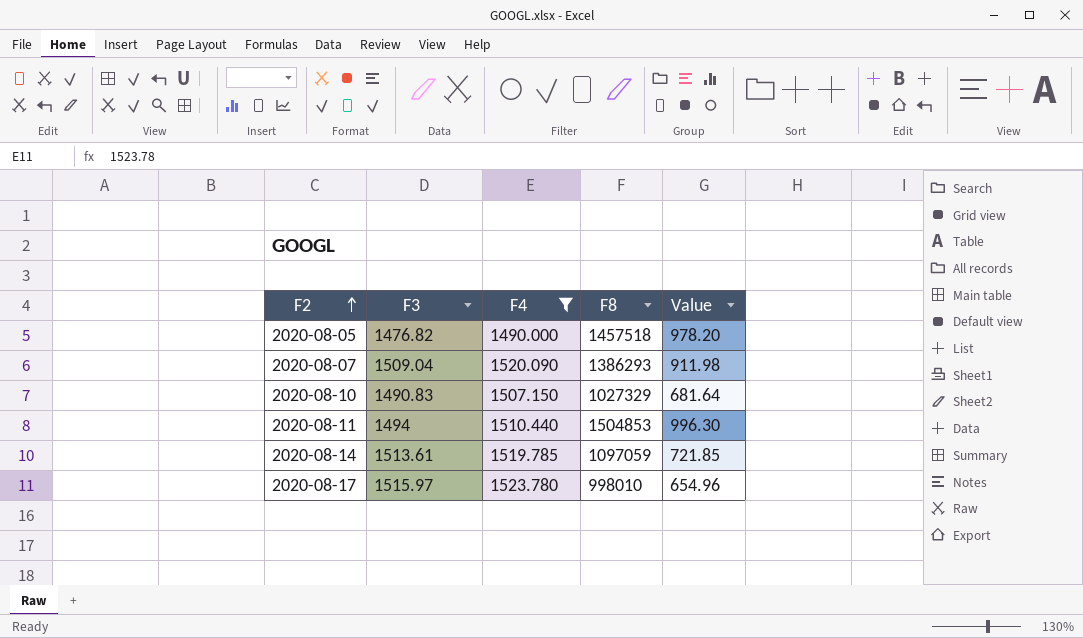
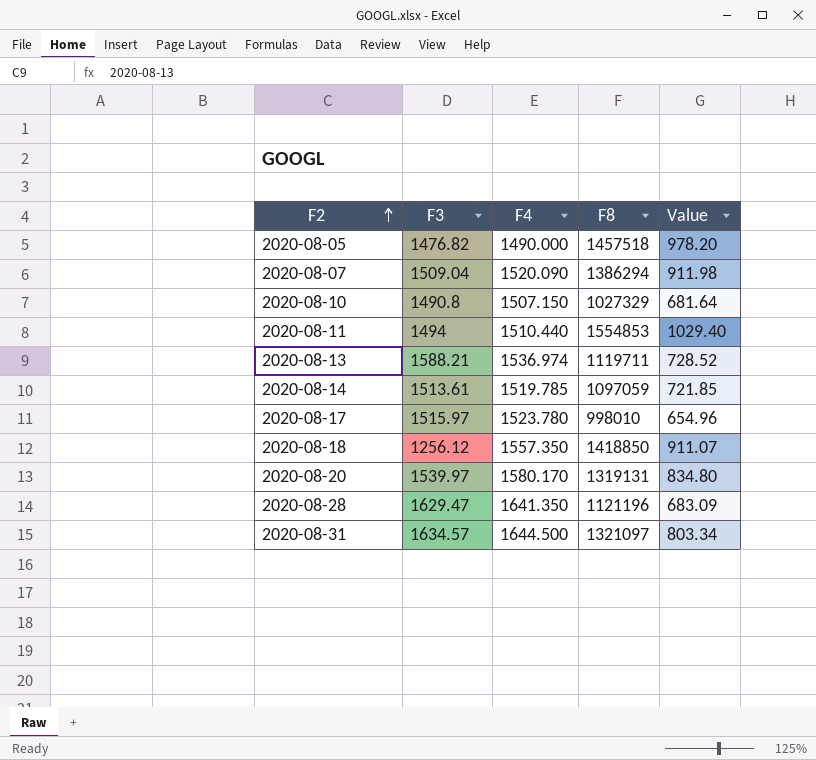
filter: F4 <= 1523.780 -> none
2020-08-07 | F8: 1386293 -> 1386294
2020-08-10 | F3: 1490.83 -> 1490.8
2020-08-11 | F8: 1504853 -> 1554853
2020-08-11 | Value: 996.30 -> 1029.40

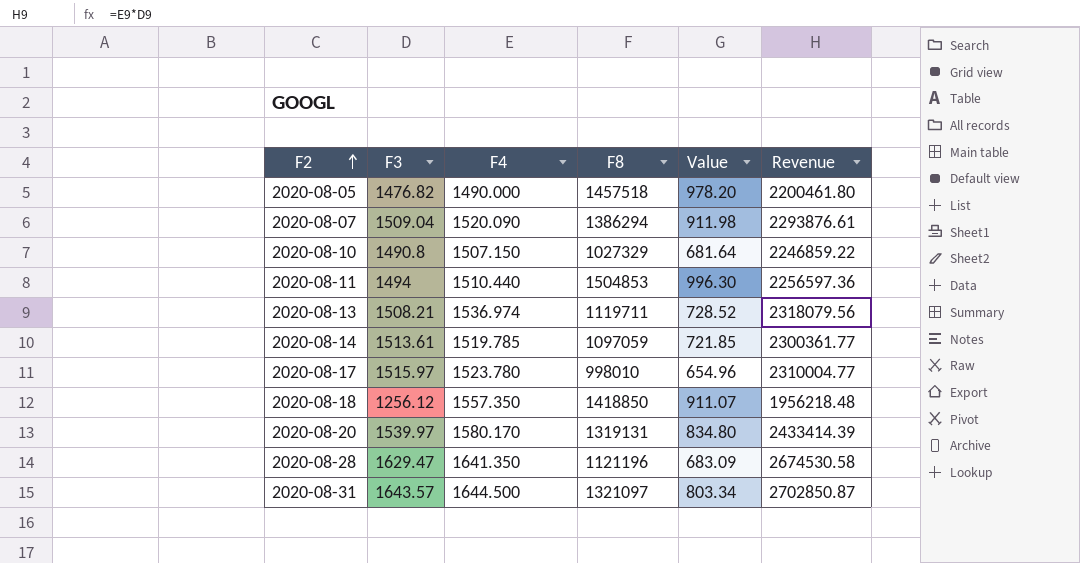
column Revenue | formula: none -> [F3] * [F4]
2020-08-11 | F8: 1554853 -> 1504853
2020-08-11 | Value: 1029.40 -> 996.30
2020-08-13 | F3: 1588.21 -> 1508.21
2020-08-31 | F3: 1634.57 -> 1643.57

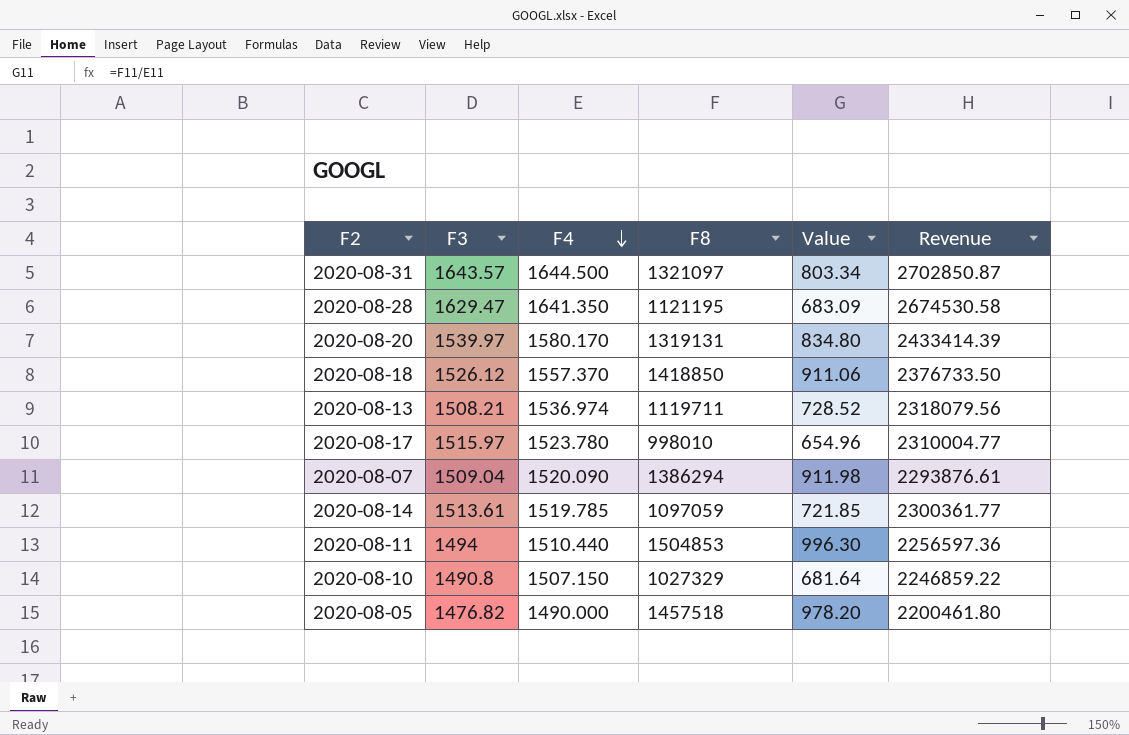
row order: F2 ascending -> F4 descending
2020-08-28 | F8: 1121196 -> 1121195
2020-08-18 | F3: 1256.12 -> 1526.12
2020-08-18 | F4: 1557.350 -> 1557.370
2020-08-18 | Value: 911.07 -> 911.06
2020-08-18 | Revenue: 1956218.48 -> 2376733.50

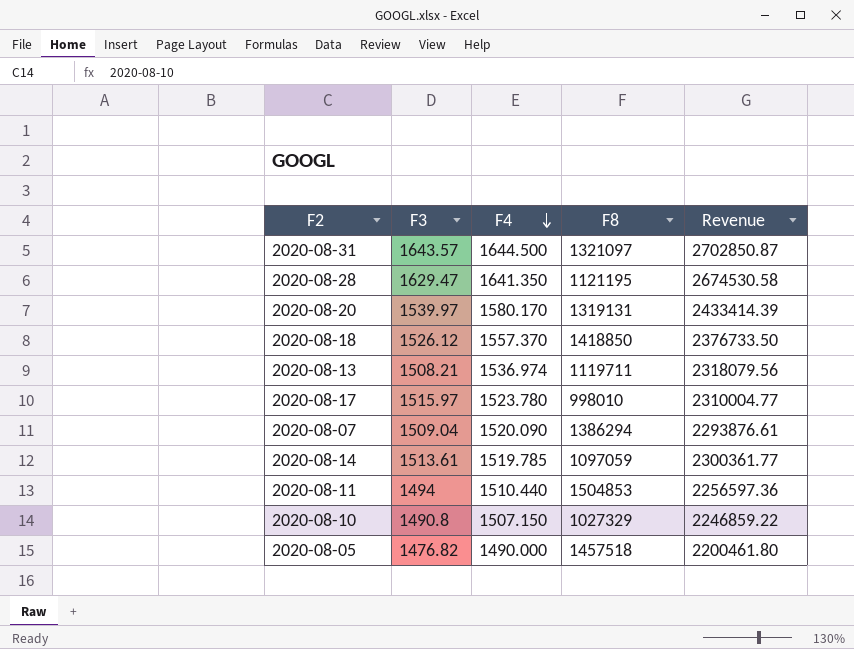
column Value | formula: [F8] / [F4] -> none

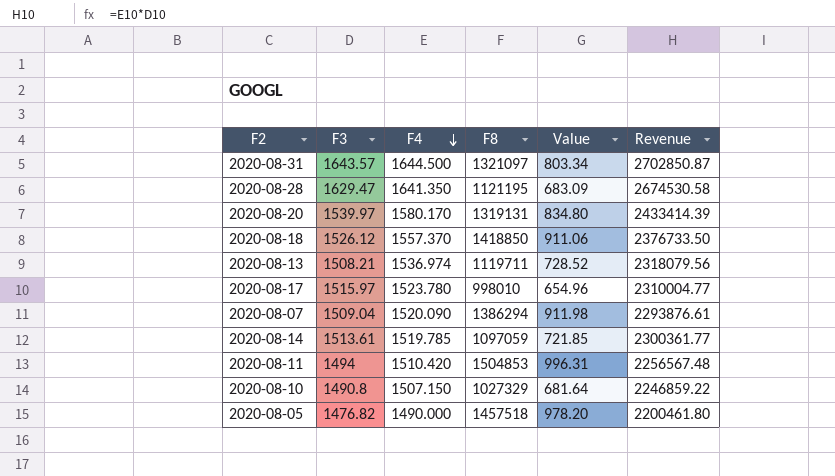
column Value | formula: none -> [F8] / [F4]
2020-08-11 | F4: 1510.440 -> 1510.420
2020-08-11 | Revenue: 2256597.36 -> 2256567.48

